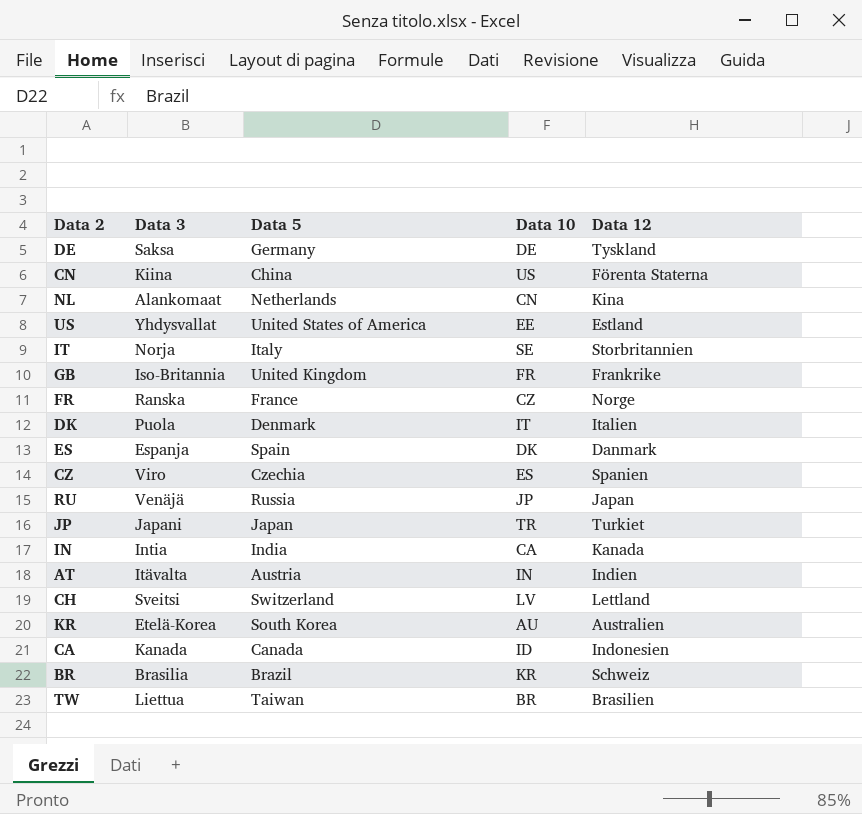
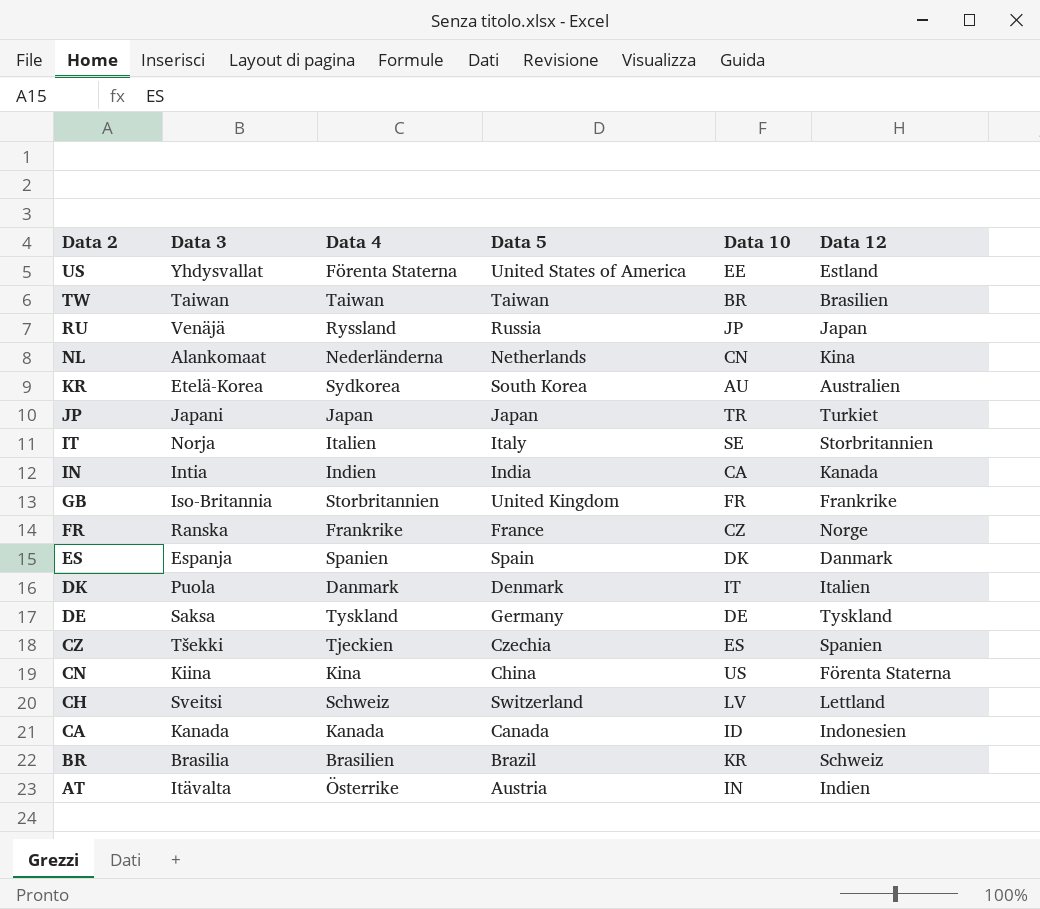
row order: none -> Data 2 descending
column Data 4 | position: none -> 3
TW | Data 3: Liettua -> Taiwan
CZ | Data 3: Viro -> Tšekki

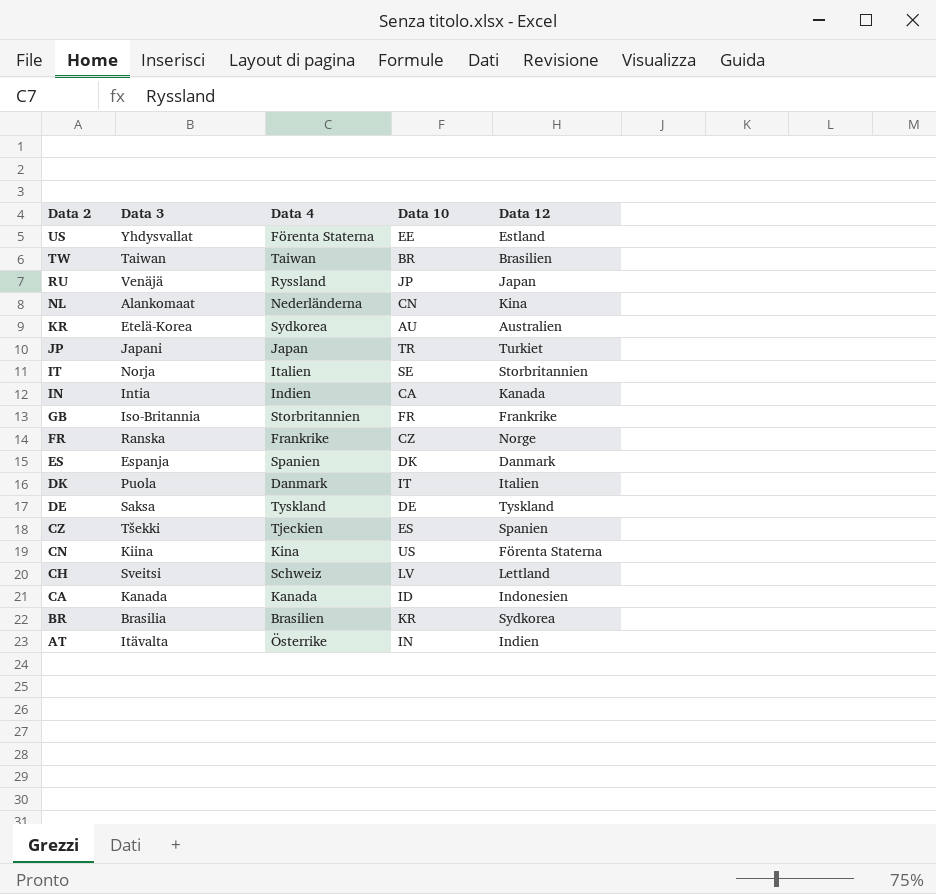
column Data 5 | position: 4 -> none
BR | Data 12: Schweiz -> Sydkorea

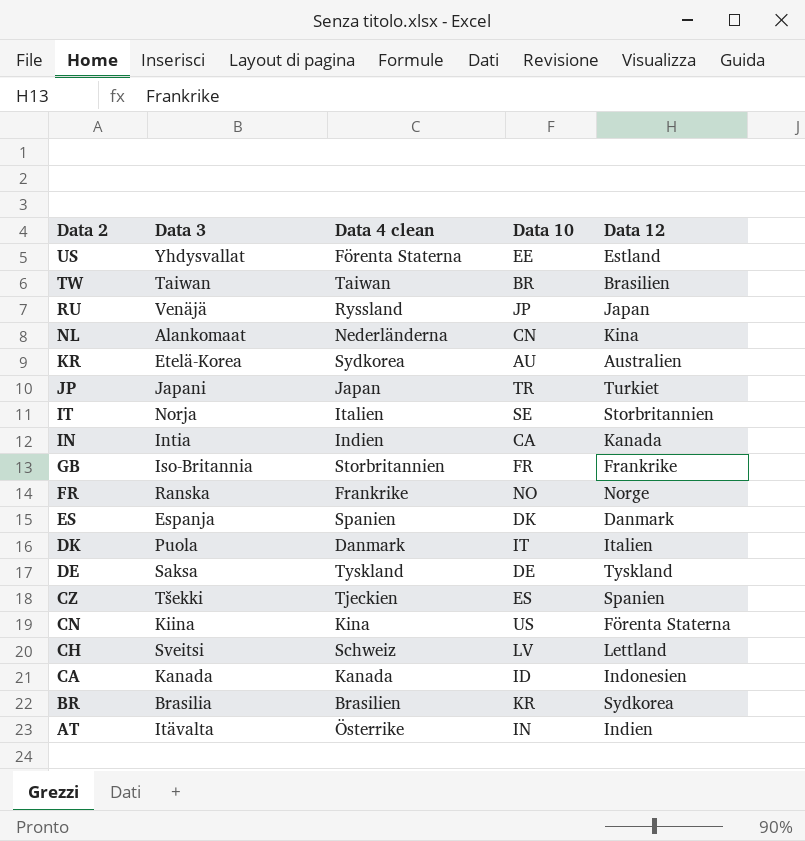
column name: Data 4 -> Data 4 clean
FR | Data 10: CZ -> NO

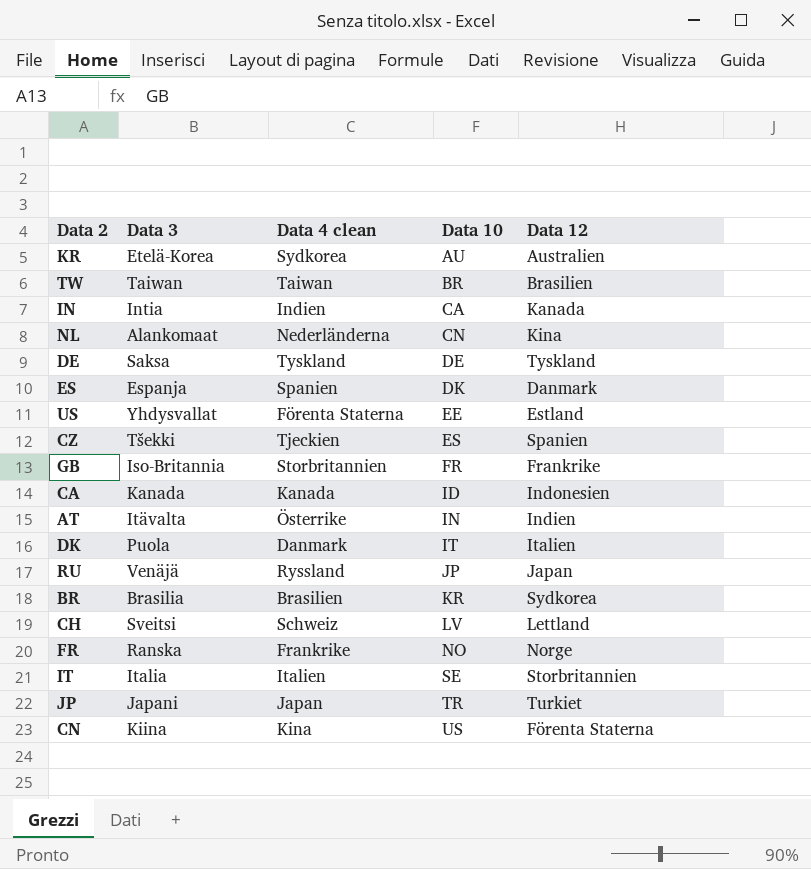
row order: Data 2 descending -> Data 10 ascending
IT | Data 3: Norja -> Italia

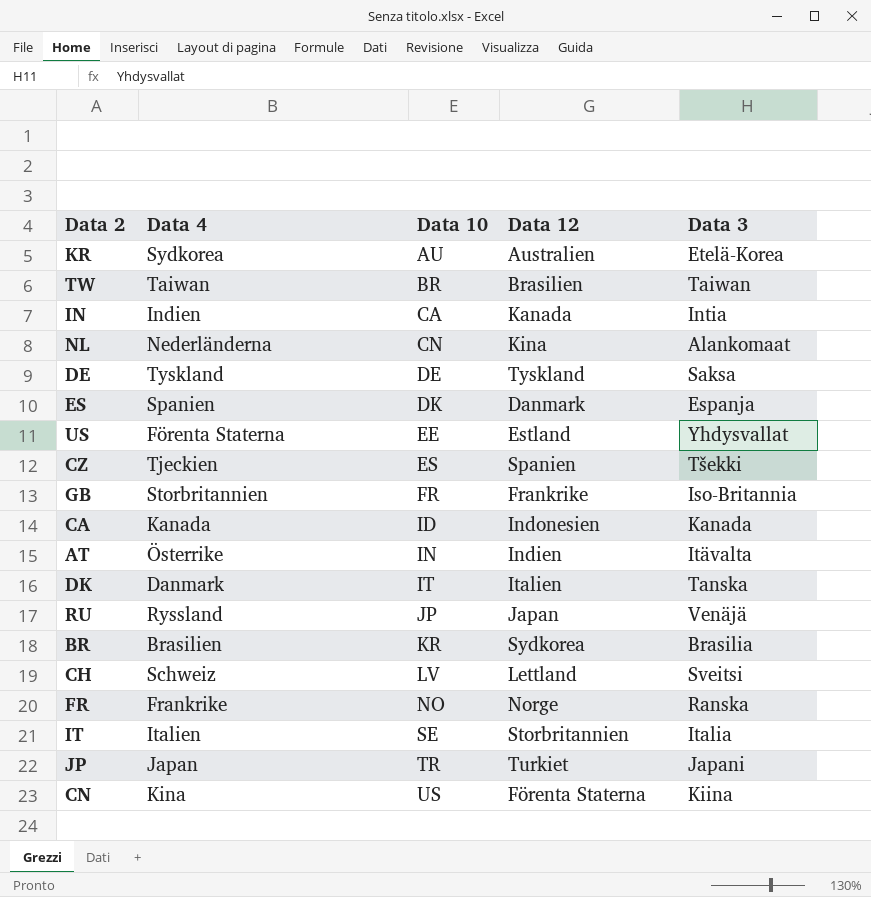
column name: Data 4 clean -> Data 4
column Data 3 | position: 2 -> 5
DK | Data 3: Puola -> Tanska

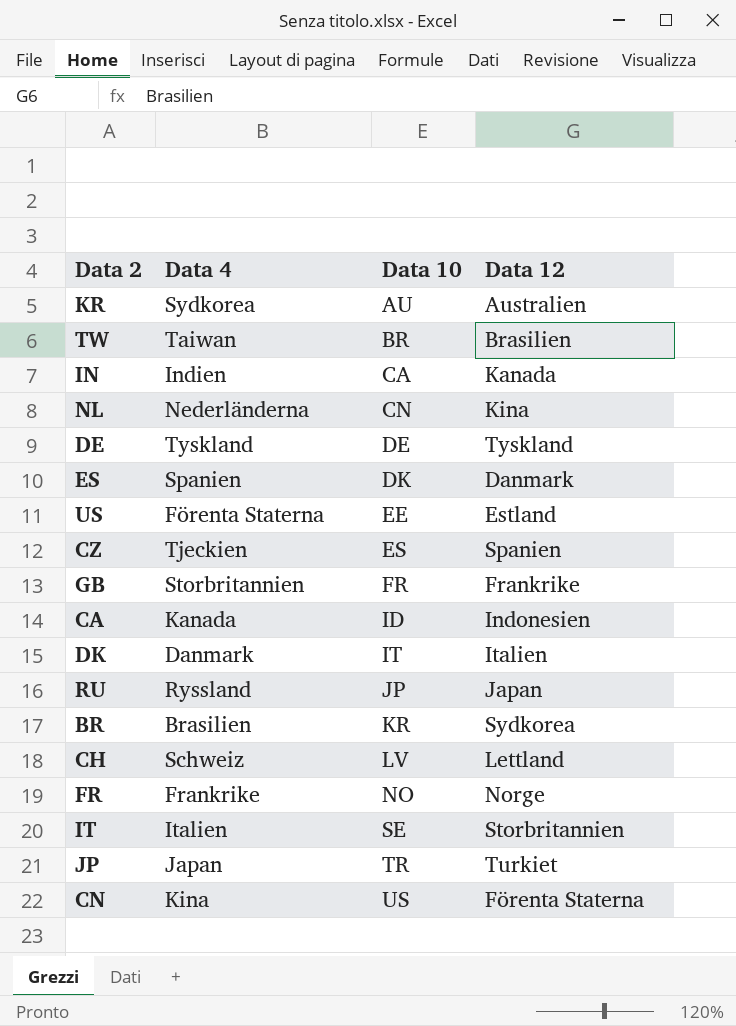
column Data 3 | position: 5 -> none
row AT: Österrike | IN | Indien | Itävalta -> none

